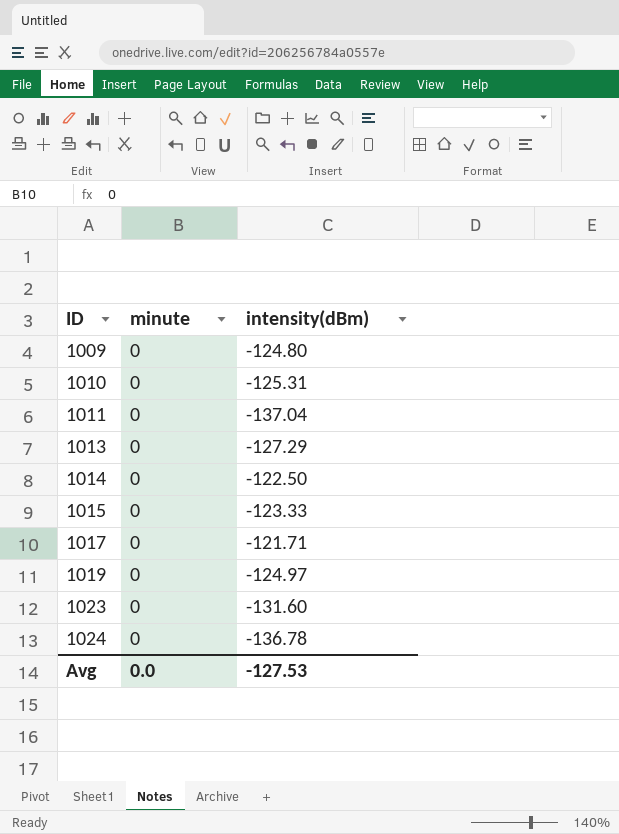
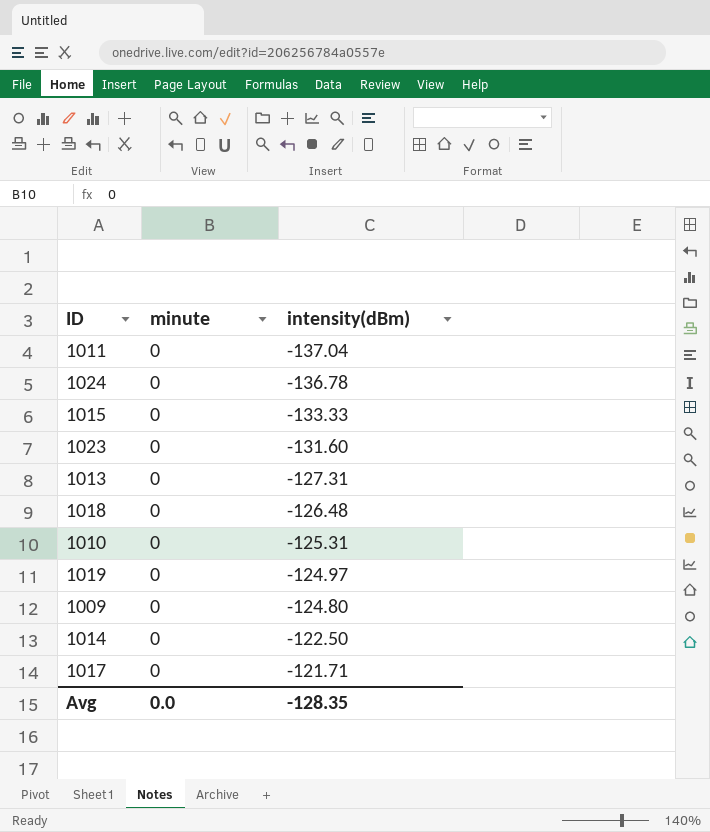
row order: ID ascending -> intensity(dBm) ascending
1015 | intensity(dBm): -123.33 -> -133.33
1013 | intensity(dBm): -127.29 -> -127.31
row 1018: none -> 0 | -126.48
Avg | intensity(dBm): -127.53 -> -128.35

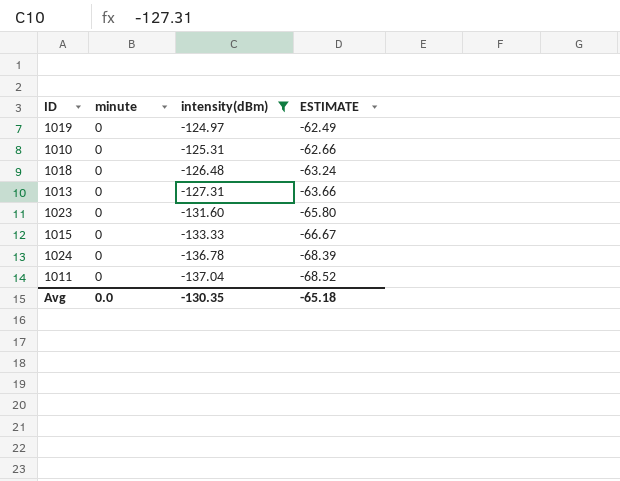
filter: none -> intensity(dBm) <= -124.97
row order: intensity(dBm) ascending -> intensity(dBm) descending
column ESTIMATE | formula: none -> [intensity(dBm)] * 0.5
Avg | intensity(dBm): -128.35 -> -130.35

